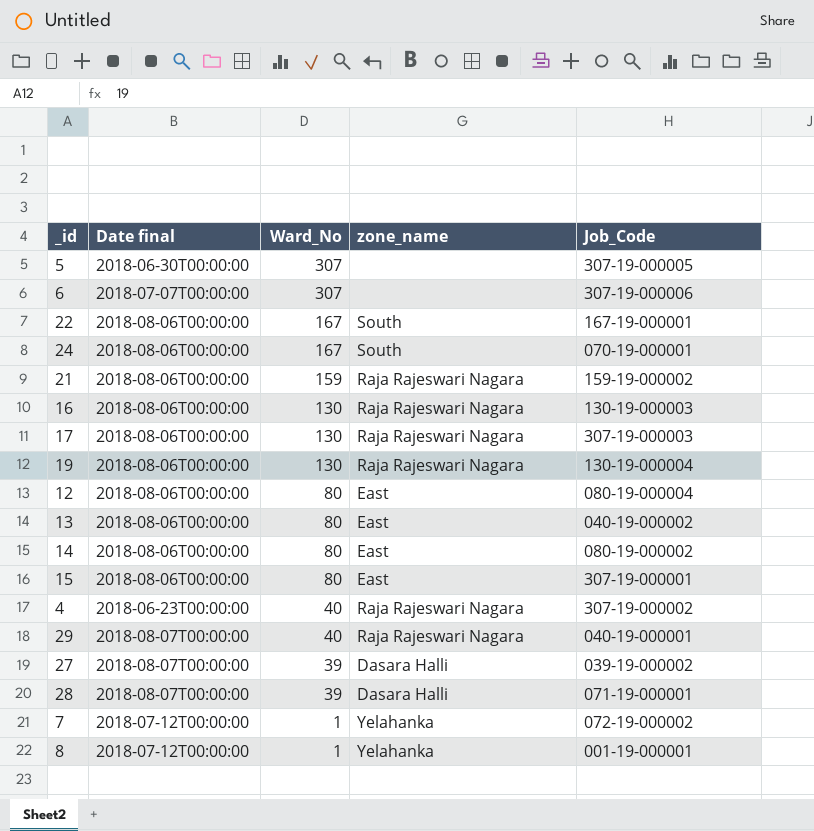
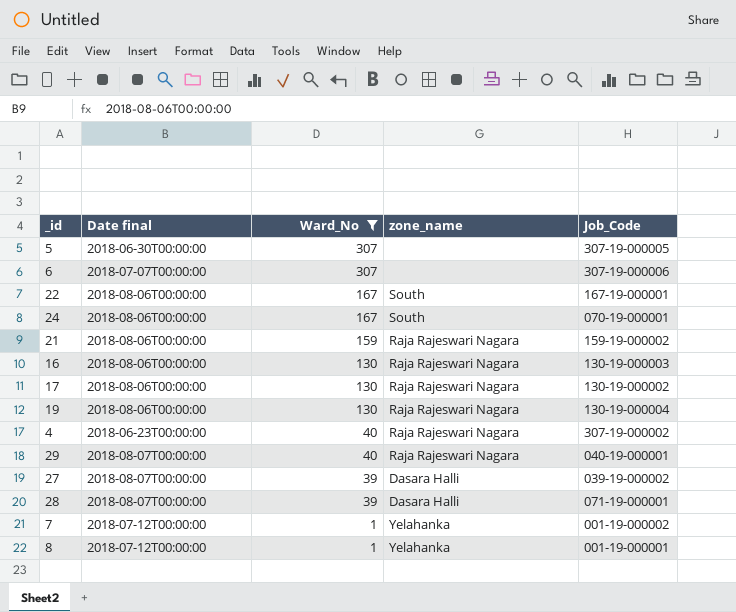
filter: none -> Ward_No != 80
17 | Job_Code: 307-19-000003 -> 130-19-000002
7 | Job_Code: 072-19-000002 -> 001-19-000002

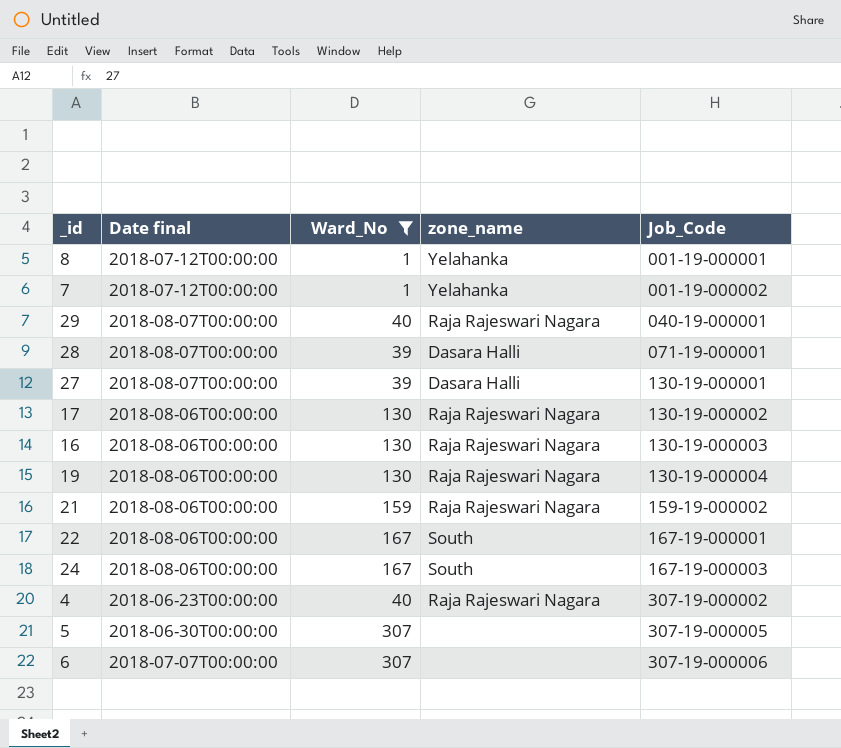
row order: Ward_No descending -> Job_Code ascending
27 | Job_Code: 039-19-000002 -> 130-19-000001
24 | Job_Code: 070-19-000001 -> 167-19-000003

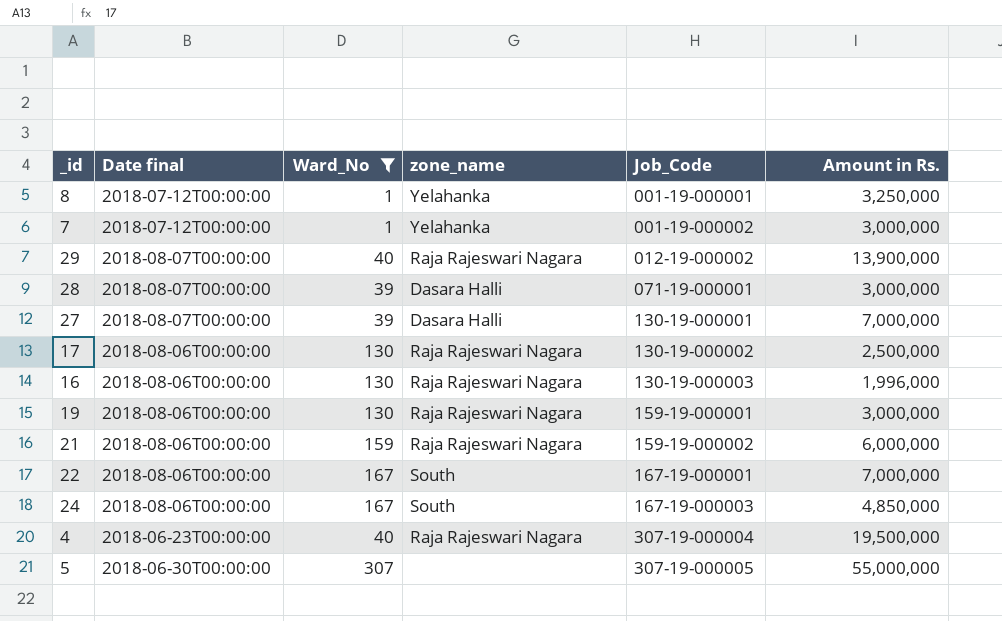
column Amount in Rs. | position: none -> 6
row 6: 2018-07-07T00:00:00 | 307 | none | 307-19-000006 -> none
29 | Job_Code: 040-19-000001 -> 012-19-000002
19 | Job_Code: 130-19-000004 -> 159-19-000001
4 | Job_Code: 307-19-000002 -> 307-19-000004

